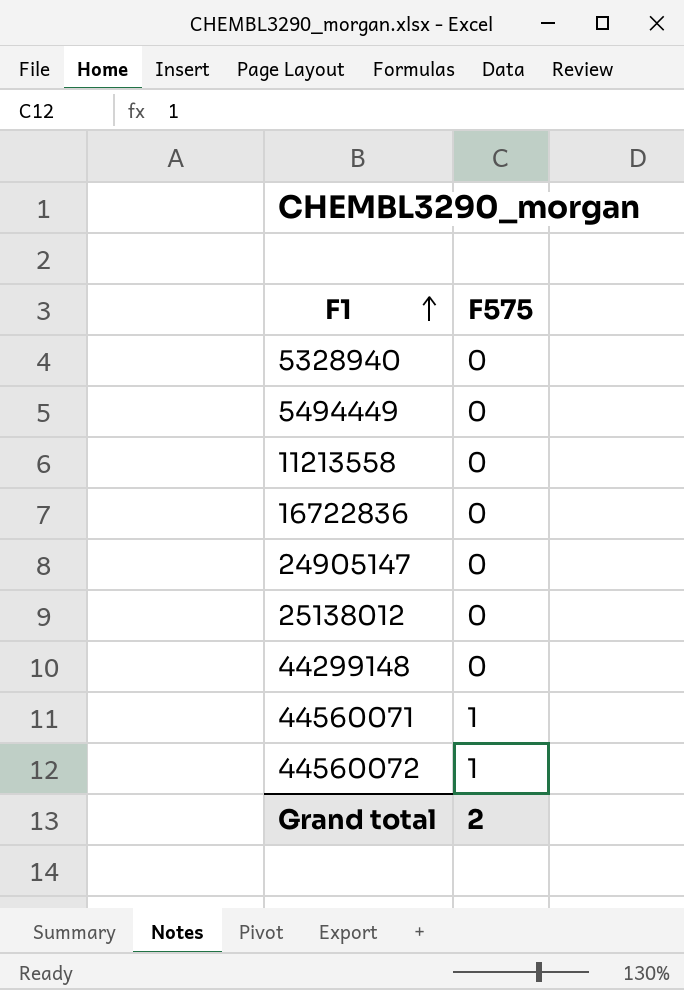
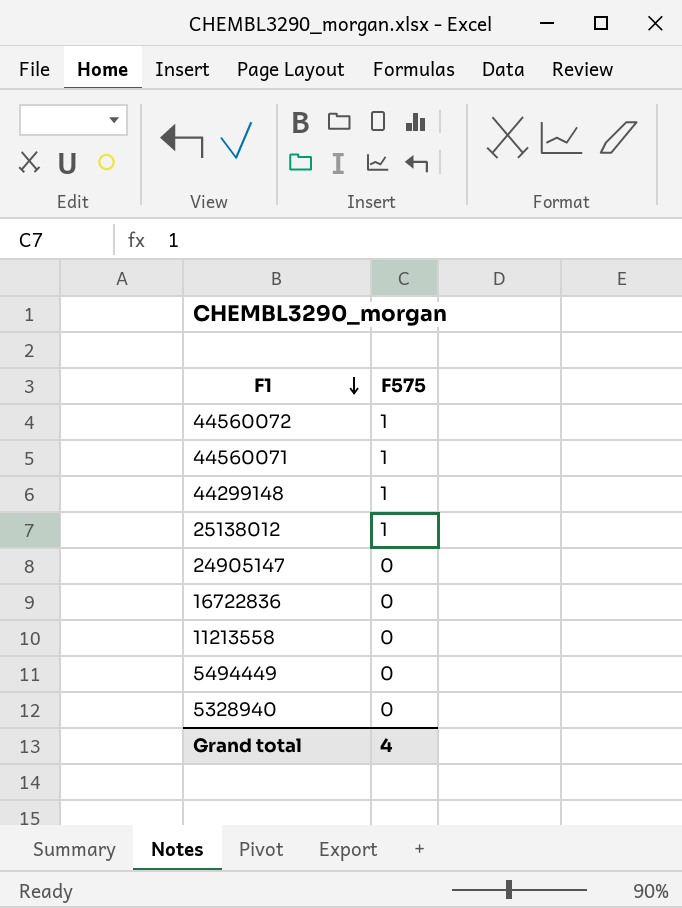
row order: F1 ascending -> F1 descending
44299148 | F575: 0 -> 1
25138012 | F575: 0 -> 1
Grand total | F575: 2 -> 4

